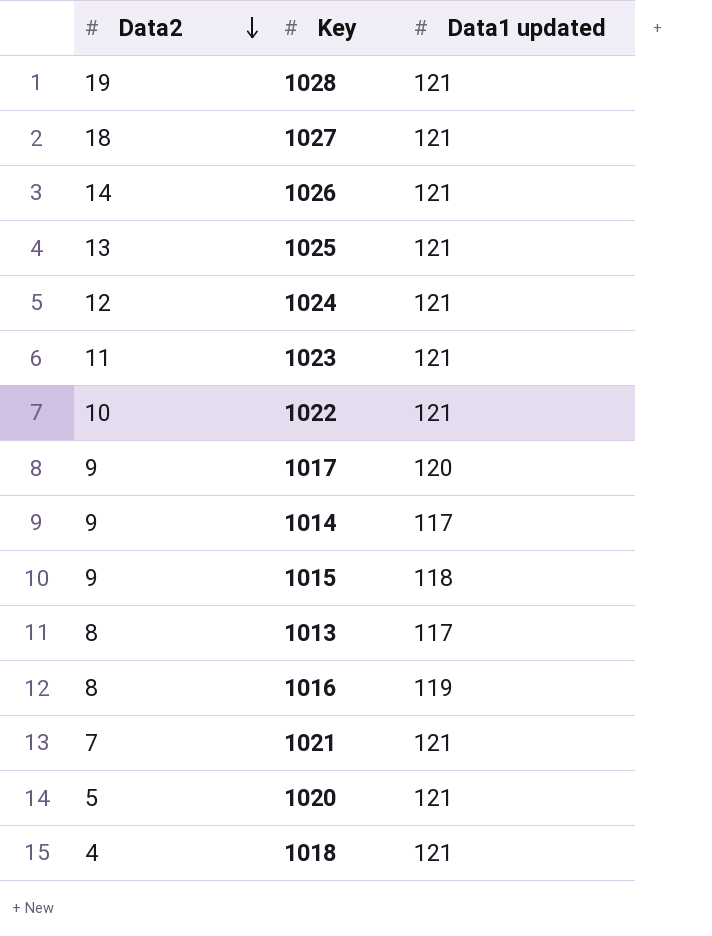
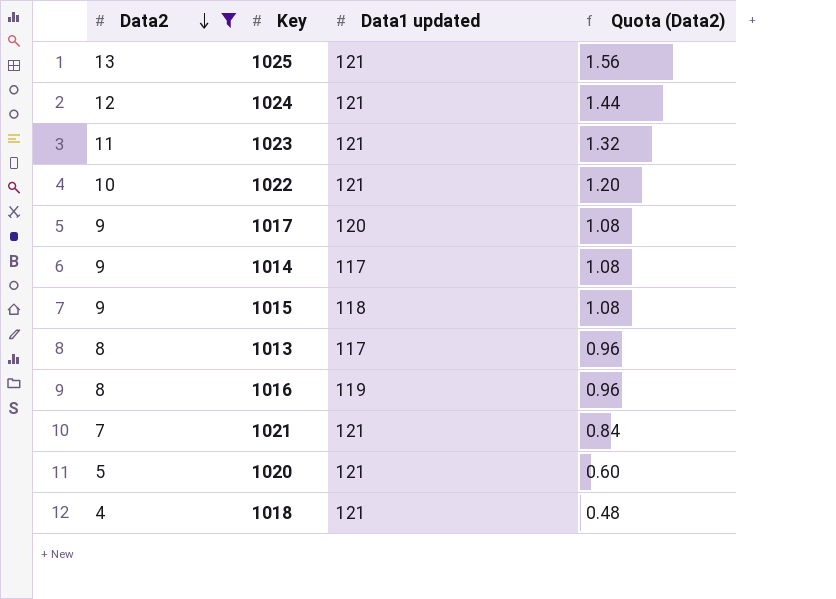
filter: none -> Data2 <= 13
column Quota (Data2) | formula: none -> [Data2] * 0.12

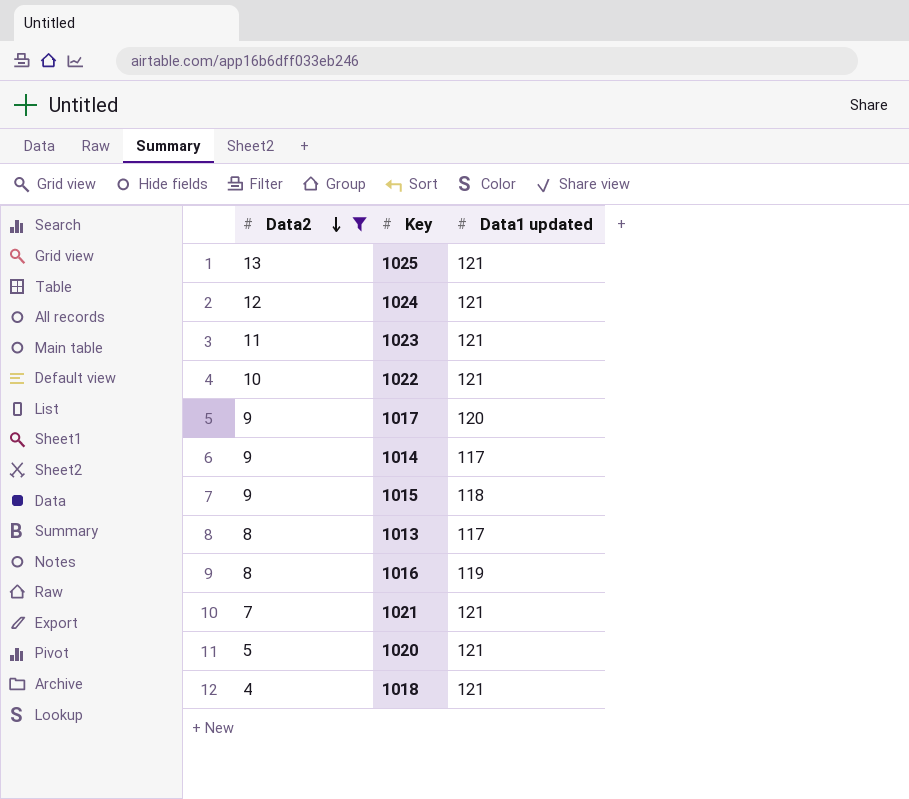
column Quota (Data2) | formula: [Data2] * 0.12 -> none

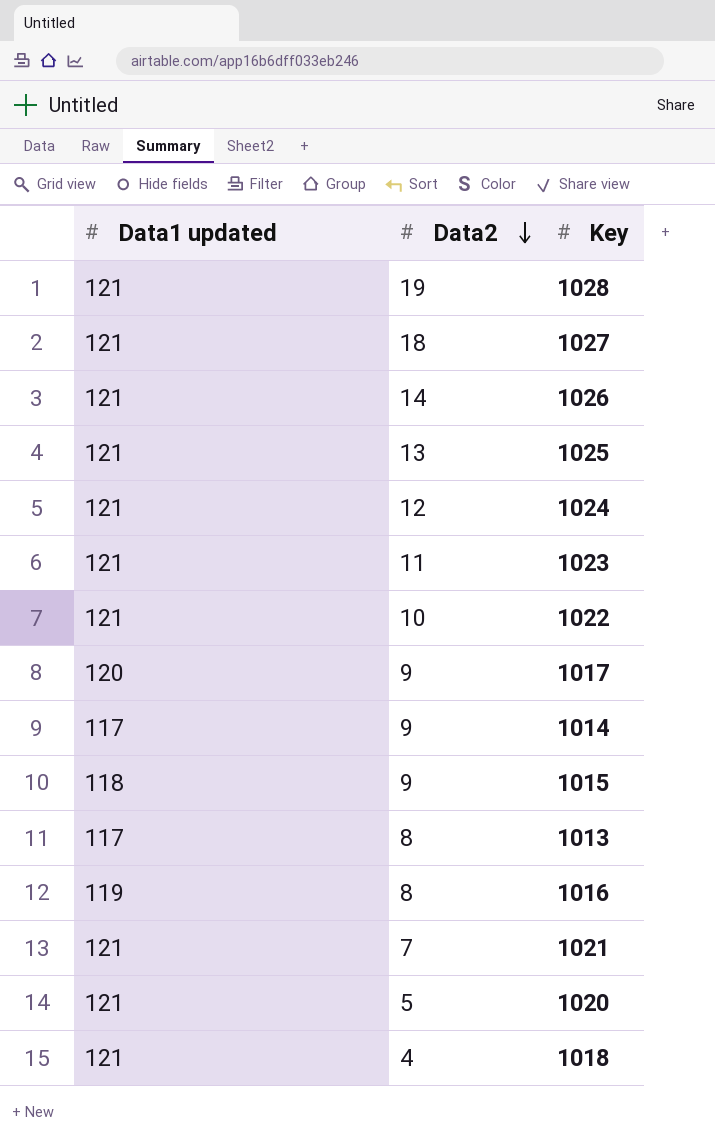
filter: Data2 <= 13 -> none
column Data1 updated | position: 3 -> 1

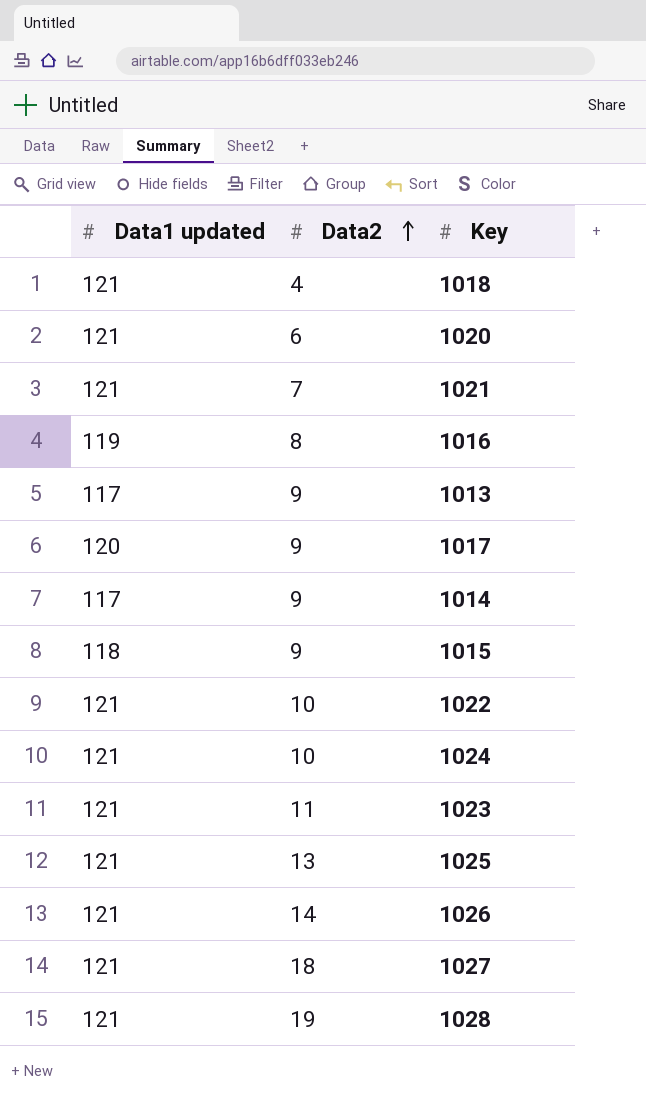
row order: Data2 descending -> Data2 ascending
1020 | Data2: 5 -> 6
1013 | Data2: 8 -> 9
1024 | Data2: 12 -> 10

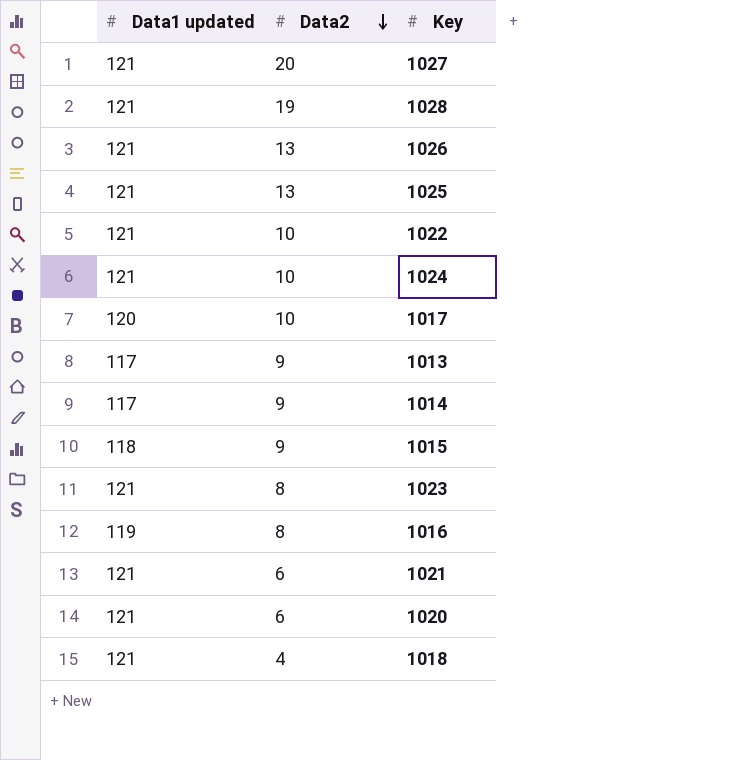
row order: Data2 ascending -> Data2 descending
1027 | Data2: 18 -> 20
1026 | Data2: 14 -> 13
1017 | Data2: 9 -> 10
1023 | Data2: 11 -> 8
1021 | Data2: 7 -> 6

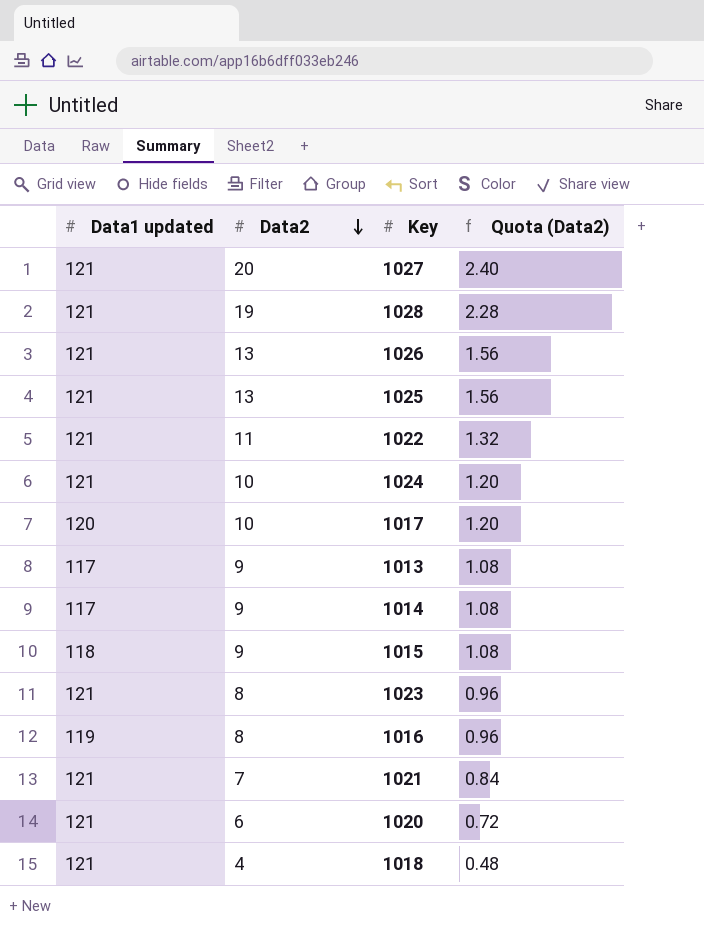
column Quota (Data2) | formula: none -> [Data2] * 0.12
1022 | Data2: 10 -> 11
1021 | Data2: 6 -> 7

